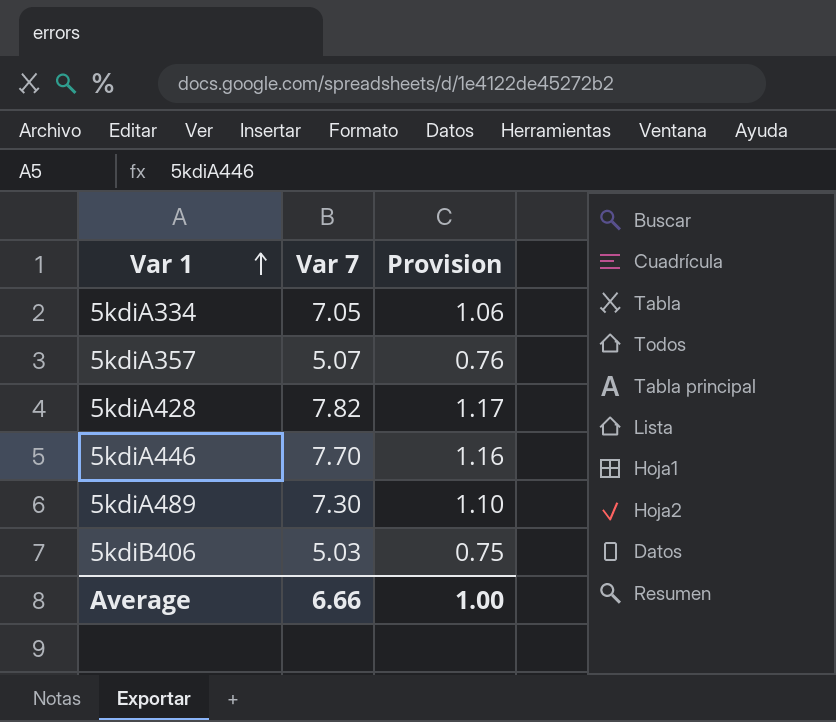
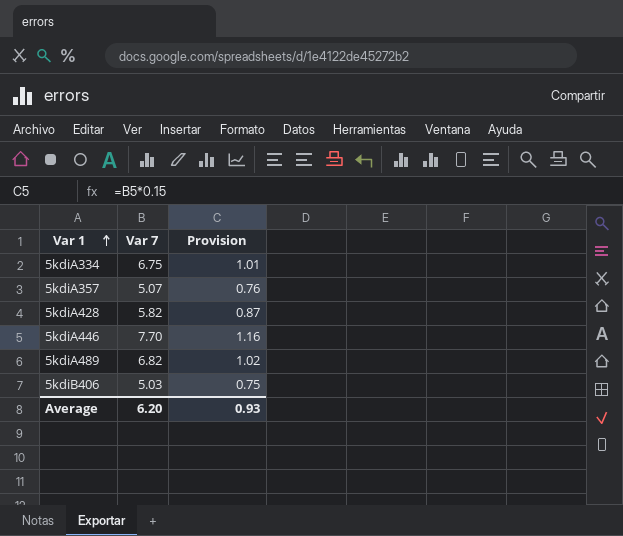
5kdiA334 | Var 7: 7.05 -> 6.75
5kdiA334 | Provision: 1.06 -> 1.01
5kdiA428 | Var 7: 7.82 -> 5.82
5kdiA428 | Provision: 1.17 -> 0.87
5kdiA489 | Var 7: 7.30 -> 6.82
5kdiA489 | Provision: 1.10 -> 1.02
Average | Var 7: 6.66 -> 6.20
Average | Provision: 1.00 -> 0.93

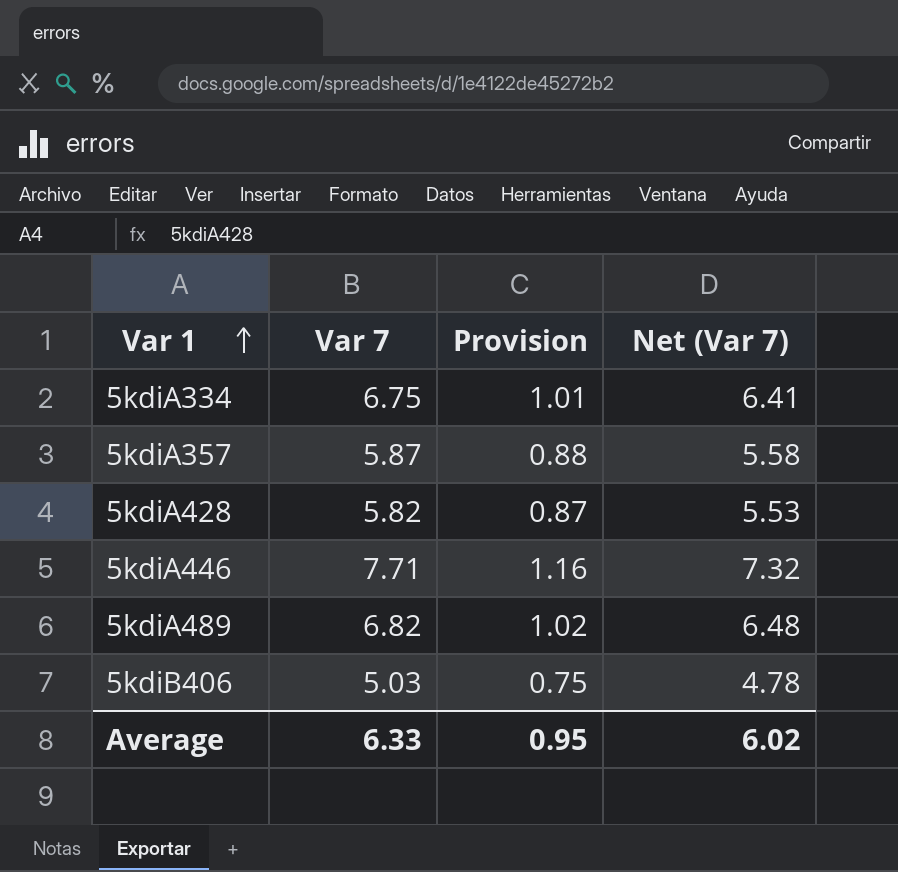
column Net (Var 7) | formula: none -> [Var 7] * 0.95
5kdiA357 | Var 7: 5.07 -> 5.87
5kdiA357 | Provision: 0.76 -> 0.88
5kdiA446 | Var 7: 7.70 -> 7.71
Average | Var 7: 6.20 -> 6.33
Average | Provision: 0.93 -> 0.95

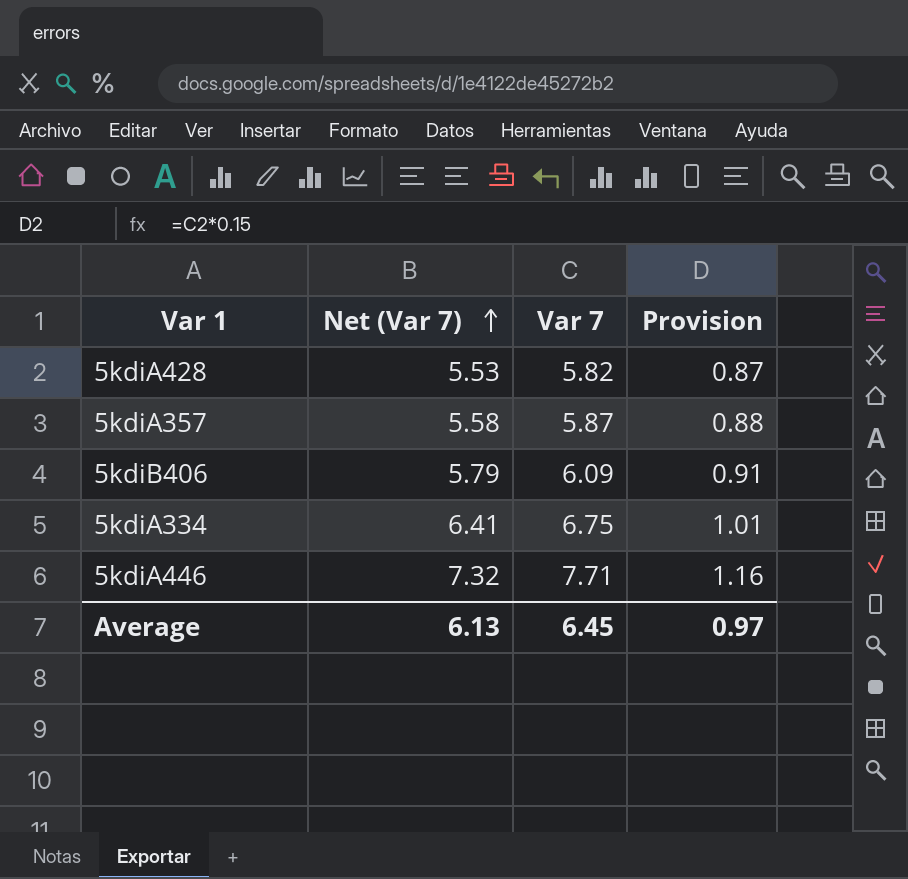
row order: Var 1 ascending -> Net (Var 7) ascending
column Net (Var 7) | position: 4 -> 2
row 5kdiA489: 6.82 | 1.02 | 6.48 -> none
5kdiB406 | Net (Var 7): 4.78 -> 5.79
5kdiB406 | Var 7: 5.03 -> 6.09
5kdiB406 | Provision: 0.75 -> 0.91
Average | Net (Var 7): 6.02 -> 6.13
Average | Var 7: 6.33 -> 6.45
Average | Provision: 0.95 -> 0.97

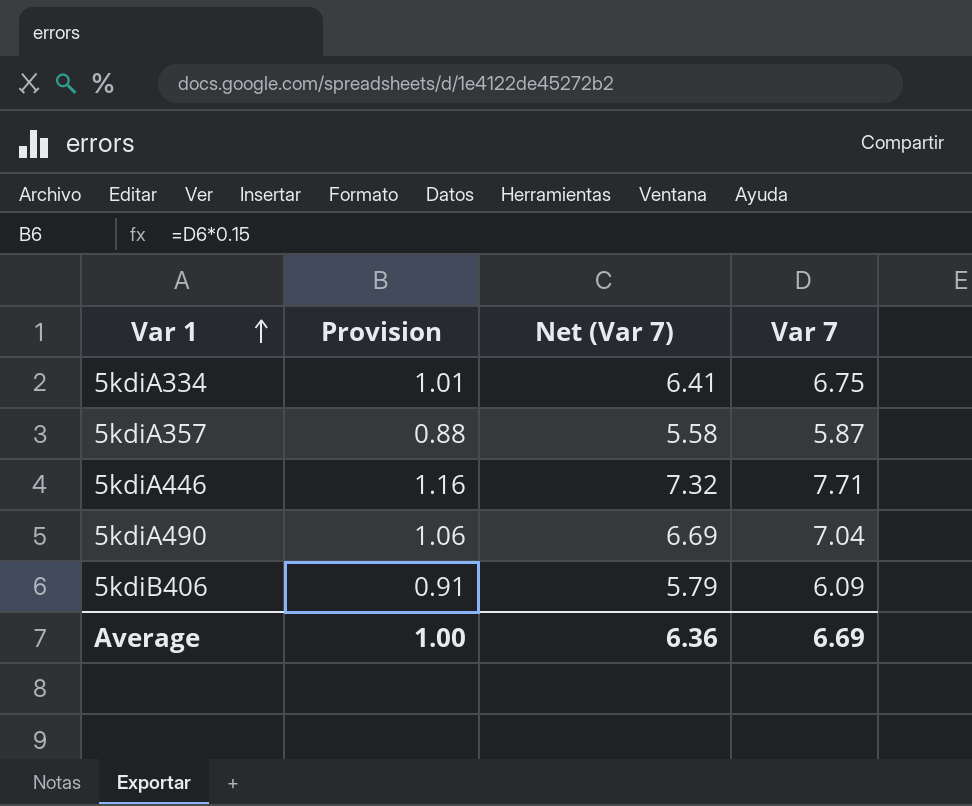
row order: Net (Var 7) ascending -> Var 1 ascending
column Provision | position: 4 -> 2
row 5kdiA428: 5.53 | 5.82 | 0.87 -> none
row 5kdiA490: none -> 1.06 | 6.69 | 7.04
Average | Provision: 0.97 -> 1.00
Average | Net (Var 7): 6.13 -> 6.36
Average | Var 7: 6.45 -> 6.69

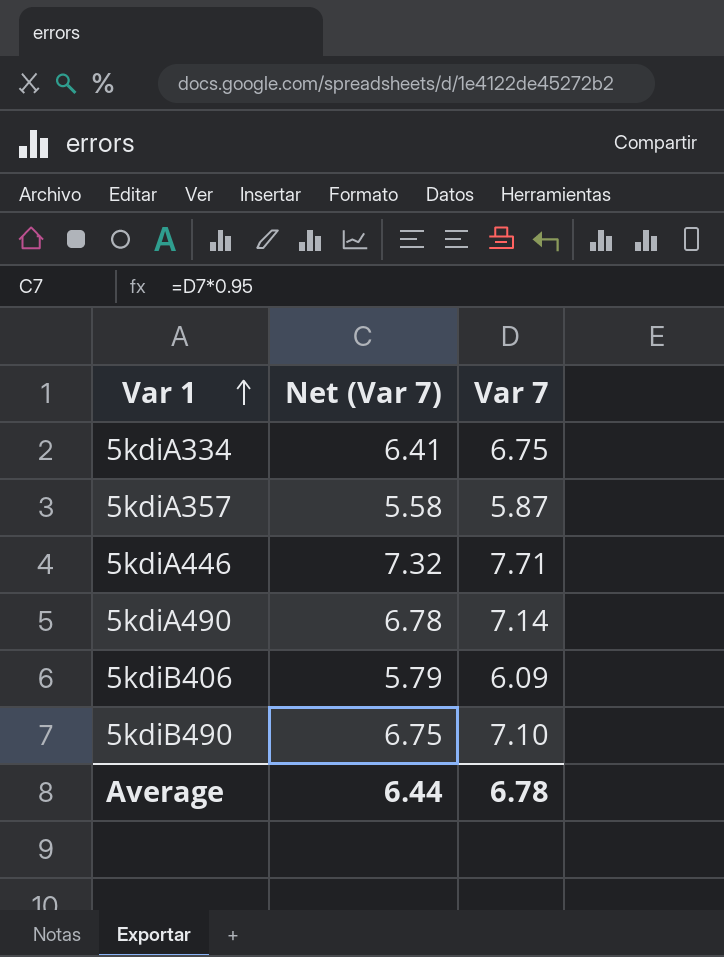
column Provision | formula: [Var 7] * 0.15 -> none
5kdiA490 | Net (Var 7): 6.69 -> 6.78
5kdiA490 | Var 7: 7.04 -> 7.14
row 5kdiB490: none -> 6.75 | 7.10
Average | Net (Var 7): 6.36 -> 6.44
Average | Var 7: 6.69 -> 6.78

